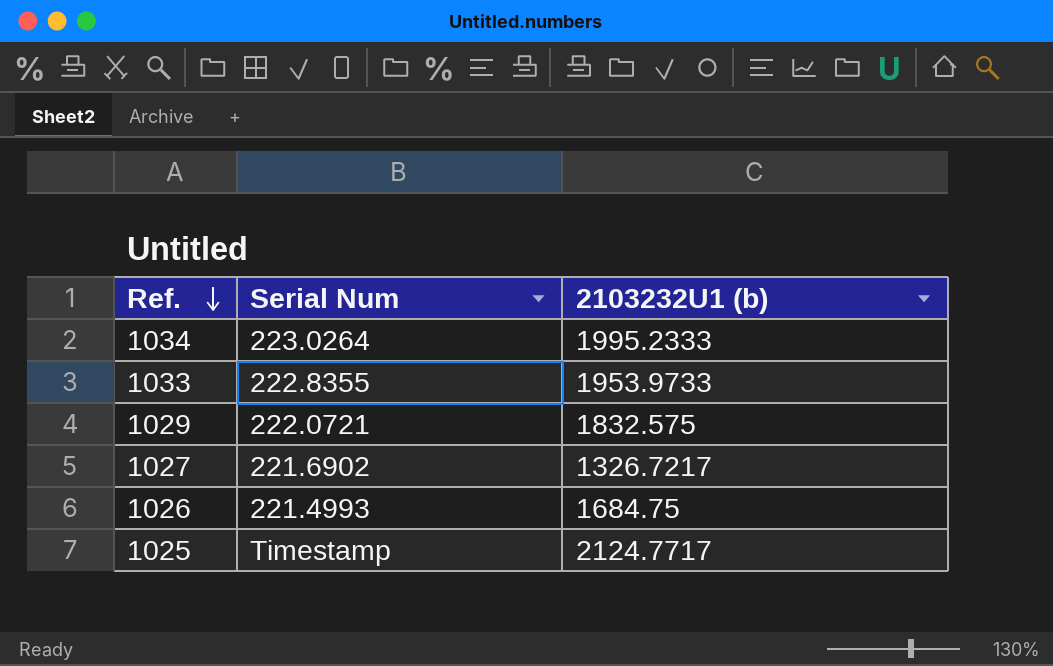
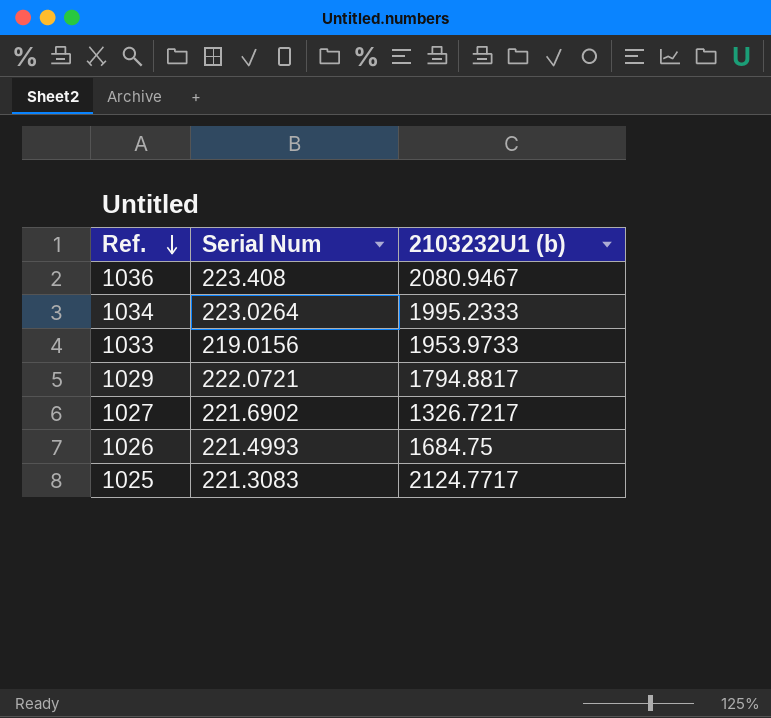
row 1036: none -> 223.408 | 2080.9467
1033 | Serial Num: 222.8355 -> 219.0156
1029 | 2103232U1 (b): 1832.575 -> 1794.8817
1025 | Serial Num: Timestamp -> 221.3083

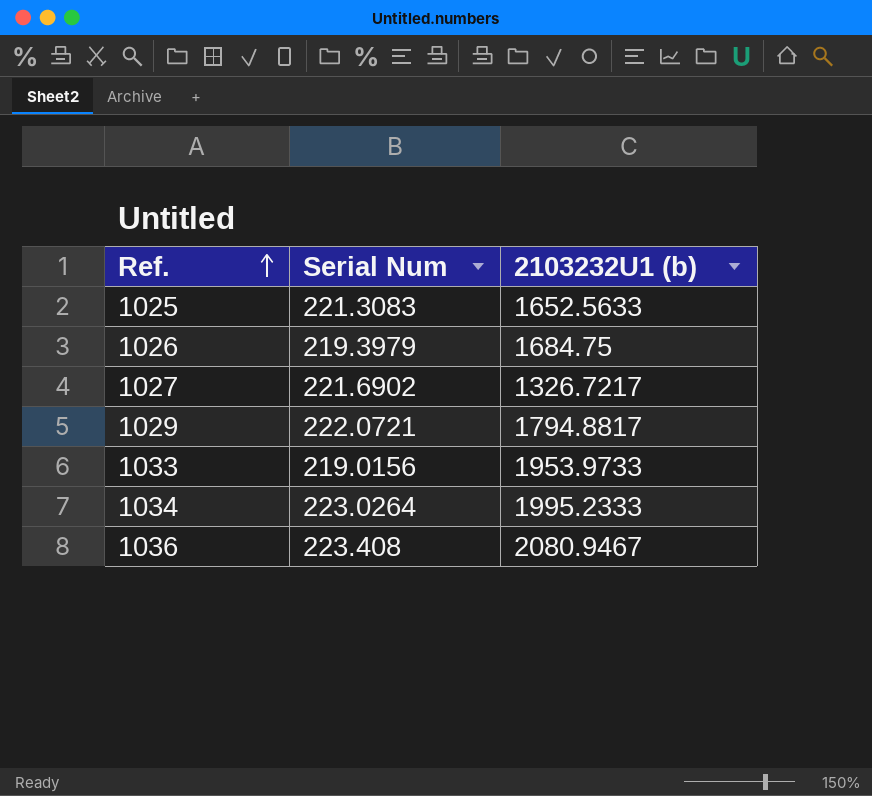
row order: Ref. descending -> Ref. ascending
1025 | 2103232U1 (b): 2124.7717 -> 1652.5633
1026 | Serial Num: 221.4993 -> 219.3979

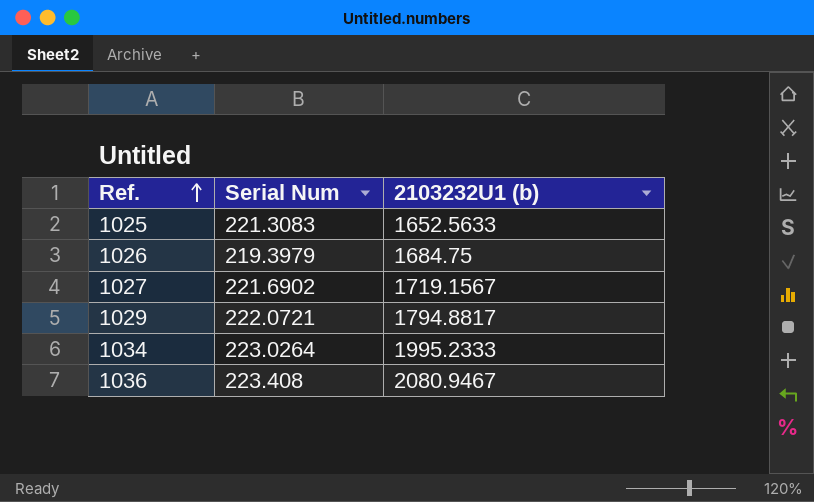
row 1033: 219.0156 | 1953.9733 -> none
1027 | 2103232U1 (b): 1326.7217 -> 1719.1567

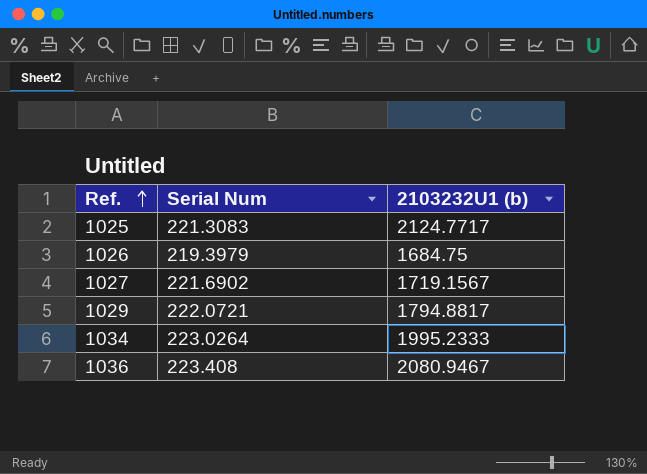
1025 | 2103232U1 (b): 1652.5633 -> 2124.7717

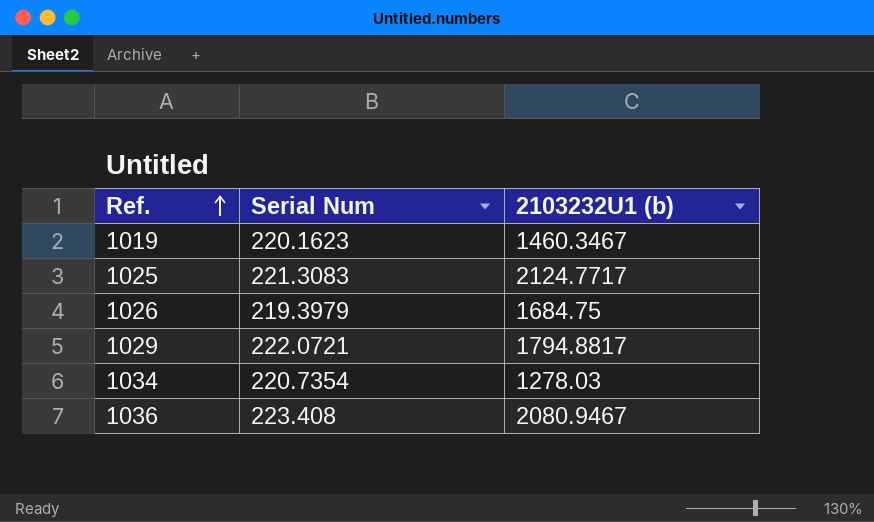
row 1027: 221.6902 | 1719.1567 -> none
row 1019: none -> 220.1623 | 1460.3467
1034 | Serial Num: 223.0264 -> 220.7354
1034 | 2103232U1 (b): 1995.2333 -> 1278.03

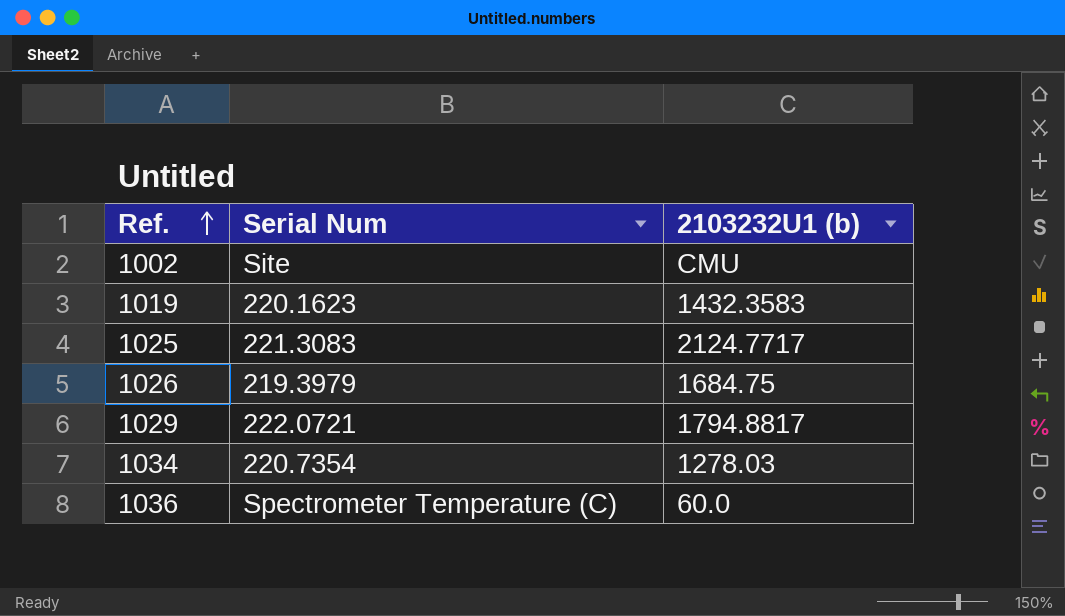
row 1002: none -> Site | CMU
1019 | 2103232U1 (b): 1460.3467 -> 1432.3583
1036 | Serial Num: 223.408 -> Spectrometer Temperature (C)
1036 | 2103232U1 (b): 2080.9467 -> 60.0

